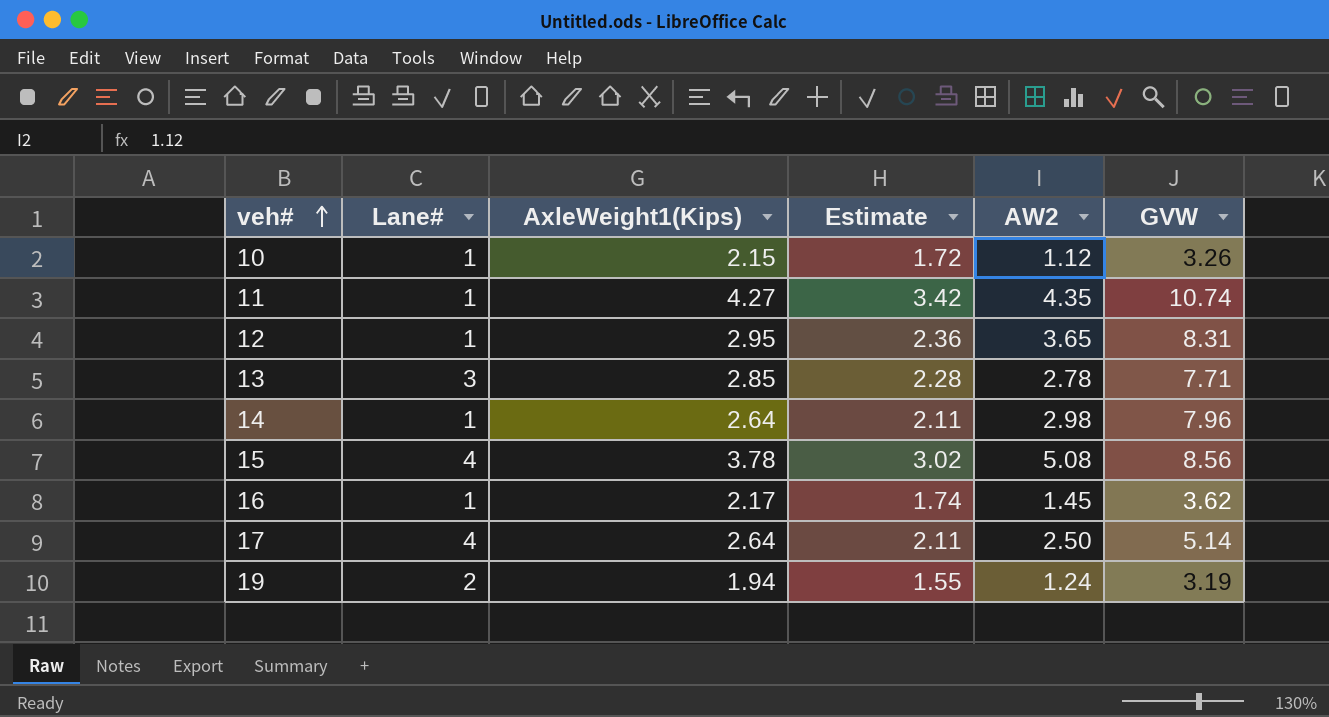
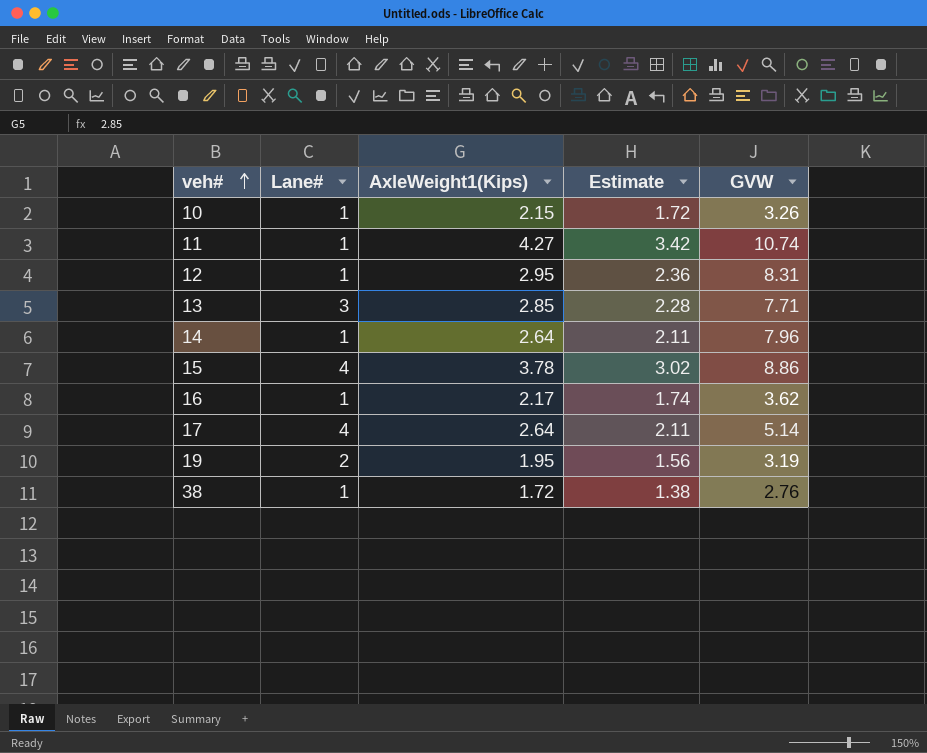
column AW2 | position: 5 -> none
15 | GVW: 8.56 -> 8.86
19 | AxleWeight1(Kips): 1.94 -> 1.95
19 | Estimate: 1.55 -> 1.56
row 38: none -> 1 | 1.72 | 1.38 | 2.76

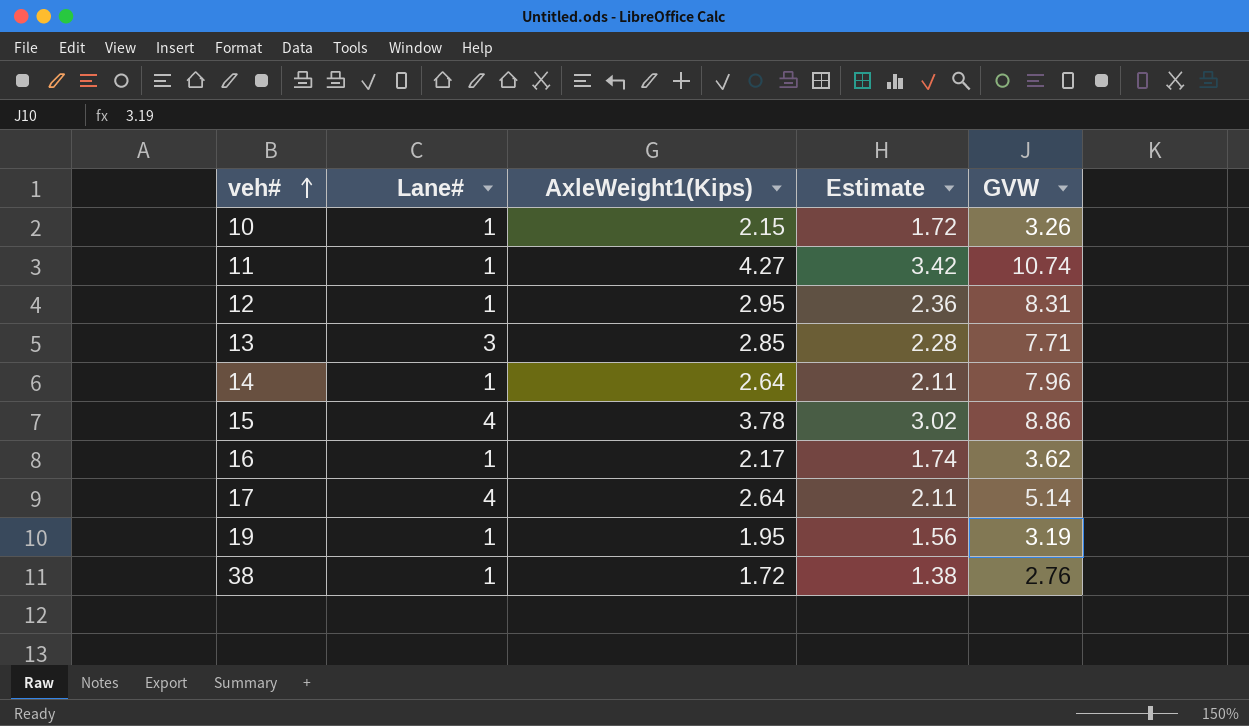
19 | Lane#: 2 -> 1

